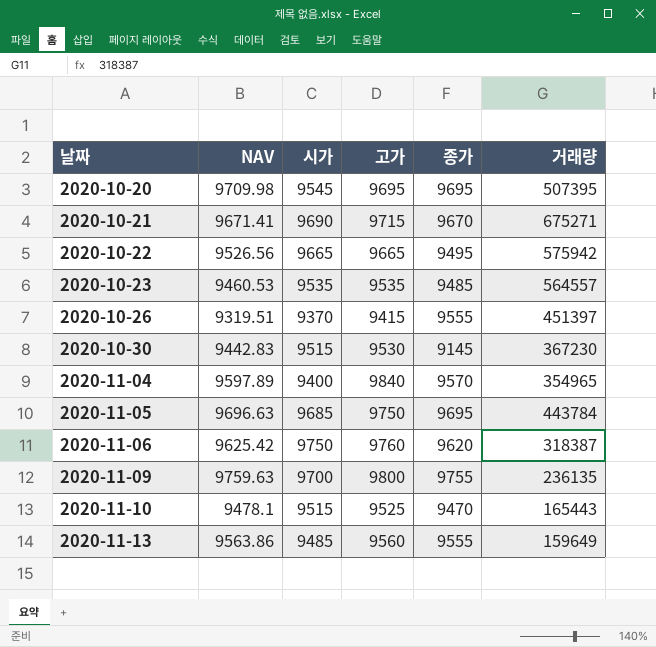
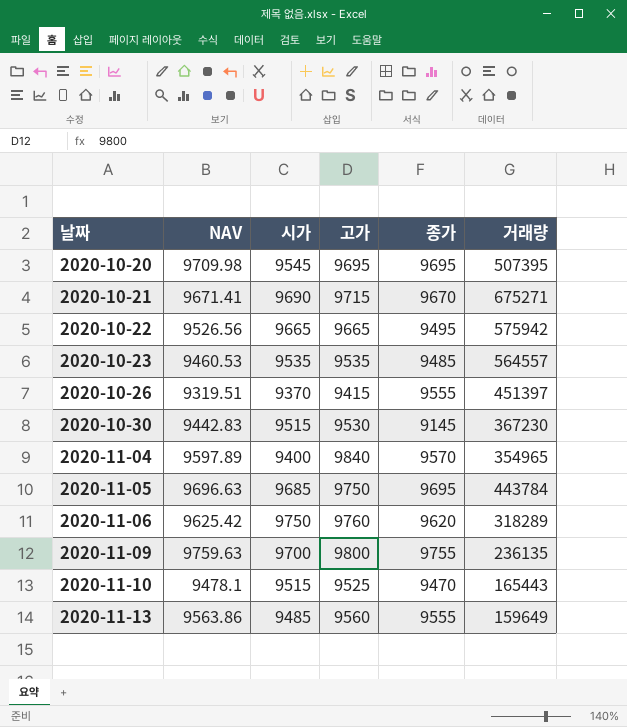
2020-11-06 | 거래량: 318387 -> 318289

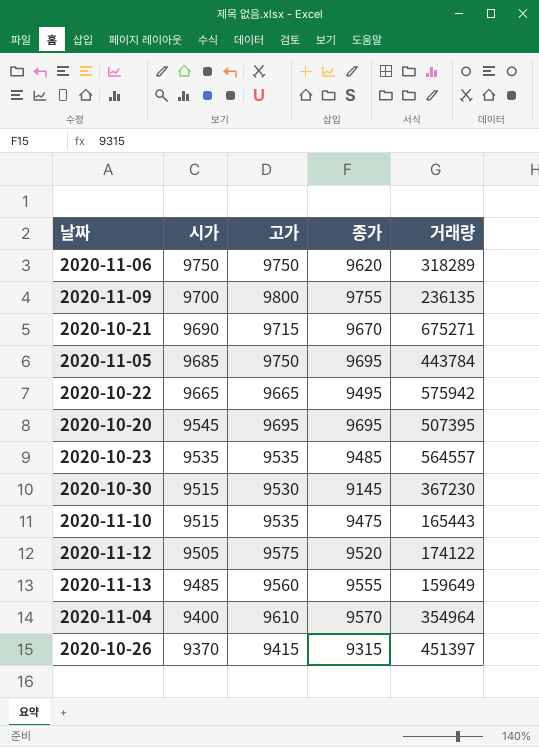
row order: 날짜 ascending -> 시가 descending
column NAV | position: 2 -> none
2020-11-06 | 고가: 9760 -> 9750
2020-11-10 | 고가: 9525 -> 9535
2020-11-10 | 종가: 9470 -> 9475
row 2020-11-12: none -> 9505 | 9575 | 9520 | 174122
2020-11-04 | 고가: 9840 -> 9610
2020-11-04 | 거래량: 354965 -> 354964
2020-10-26 | 종가: 9555 -> 9315

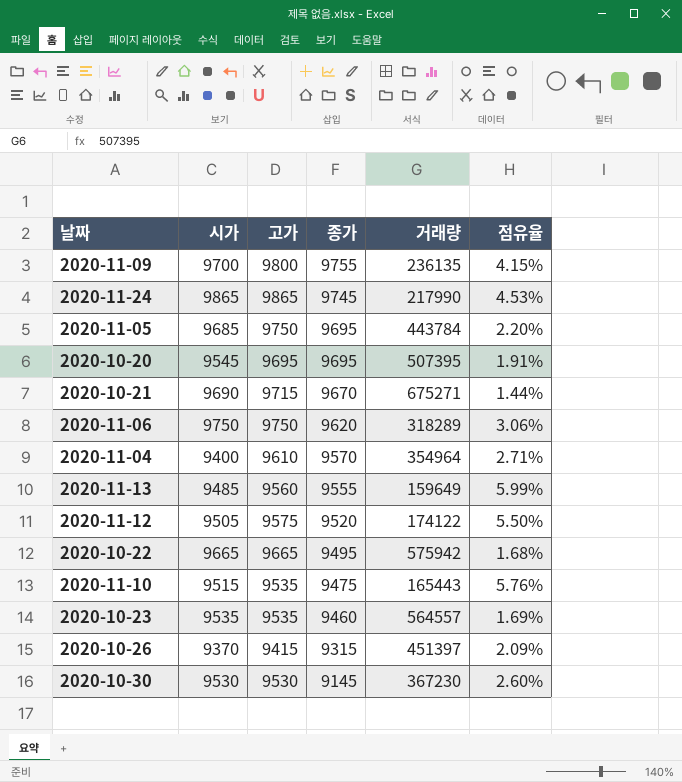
row order: 시가 descending -> 종가 descending
column 점유율 | formula: none -> [고가] / [거래량]
row 2020-11-24: none -> 9865 | 9865 | 9745 | 217990 | 4.53%
2020-10-23 | 종가: 9485 -> 9460
2020-10-30 | 시가: 9515 -> 9530

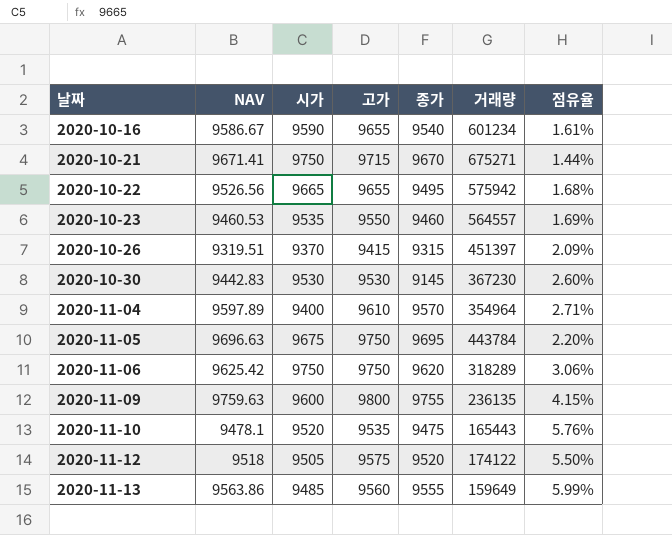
row order: 종가 descending -> 날짜 ascending
column NAV | position: none -> 2
row 2020-11-24: 9865 | 9865 | 9745 | 217990 | 4.53% -> none
row 2020-10-20: 9545 | 9695 | 9695 | 507395 | 1.91% -> none
row 2020-10-16: none -> 9586.67 | 9590 | 9655 | 9540 | 601234 | 1.61%
2020-10-21 | 시가: 9690 -> 9750
2020-10-22 | 고가: 9665 -> 9655
2020-10-23 | 고가: 9535 -> 9550
2020-11-05 | 시가: 9685 -> 9675
2020-11-09 | 시가: 9700 -> 9600
2020-11-10 | 시가: 9515 -> 9520

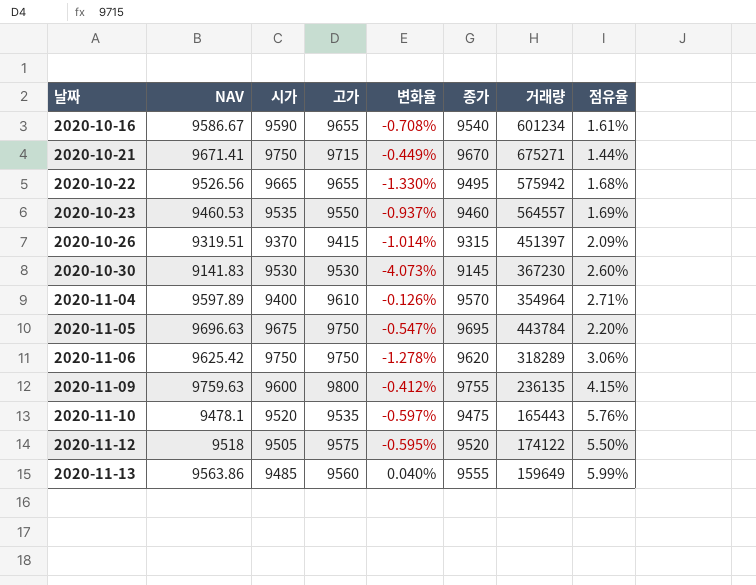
column 변화율 | formula: none -> ([NAV] - [고가]) / [고가]
2020-10-30 | NAV: 9442.83 -> 9141.83

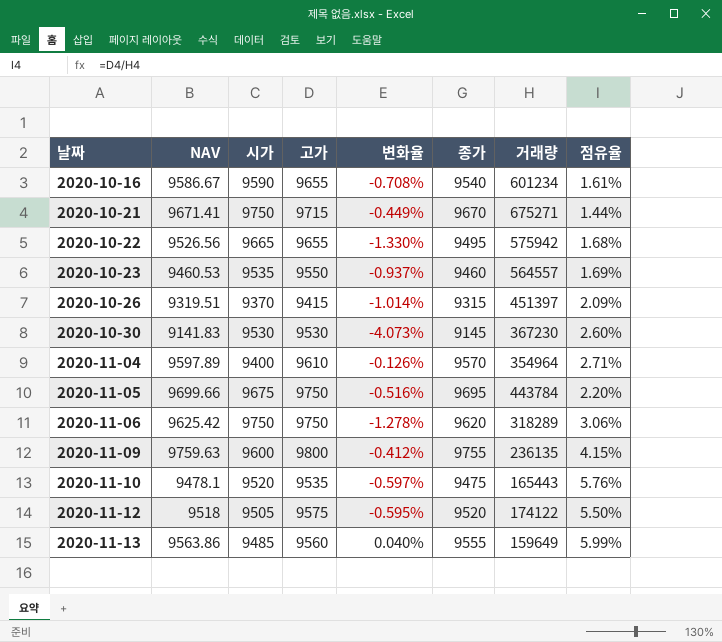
2020-11-05 | NAV: 9696.63 -> 9699.66
2020-11-05 | 변화율: -0.547% -> -0.516%

